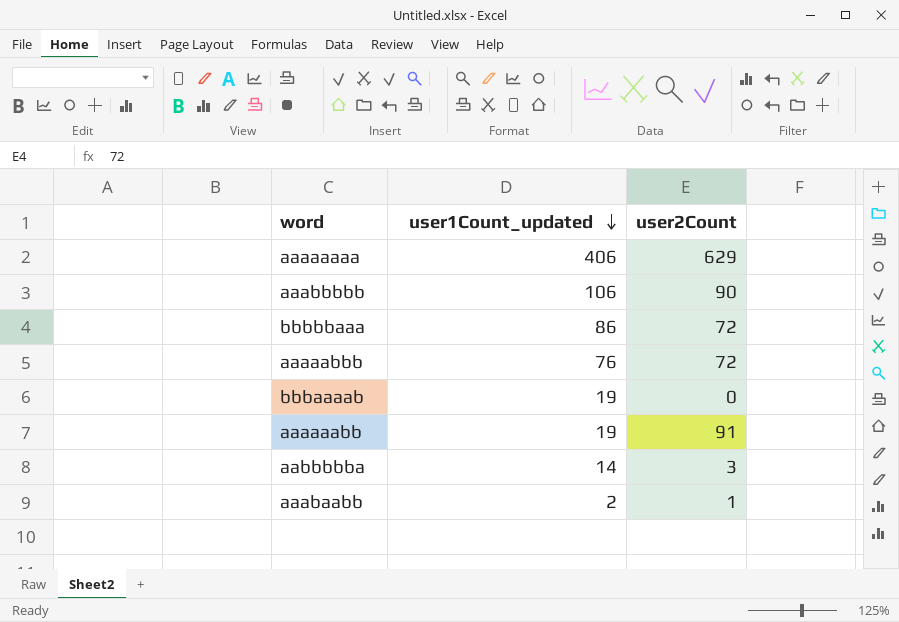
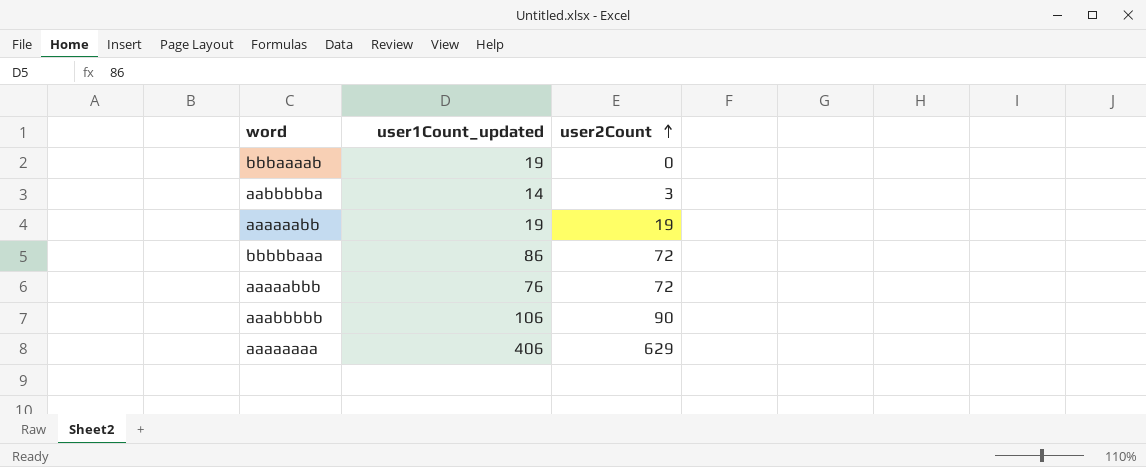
row order: user1Count_updated descending -> user2Count ascending
row aaabaabb: 2 | 1 -> none
aaaaaabb | user2Count: 91 -> 19

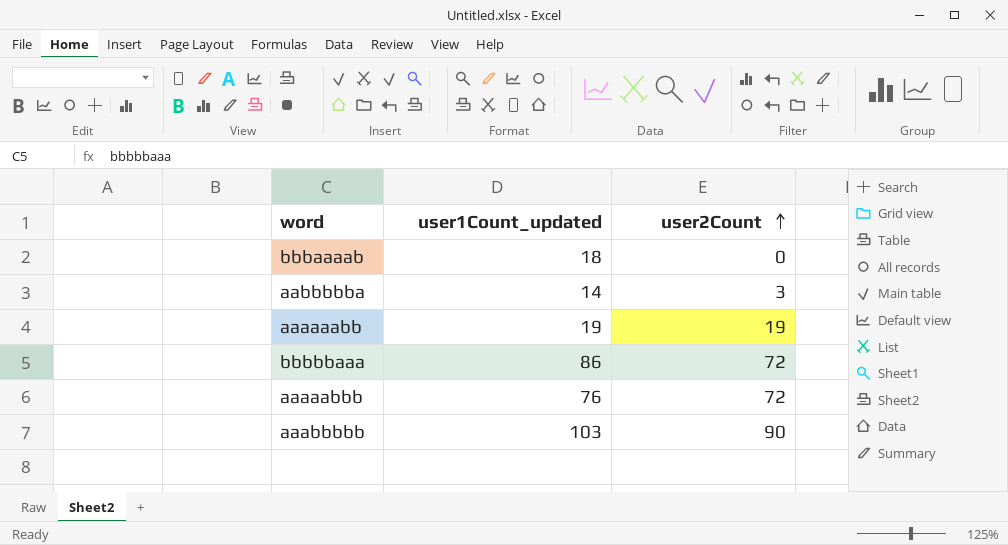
row aaaaaaaa: 406 | 629 -> none
bbbaaaab | user1Count_updated: 19 -> 18
aaabbbbb | user1Count_updated: 106 -> 103

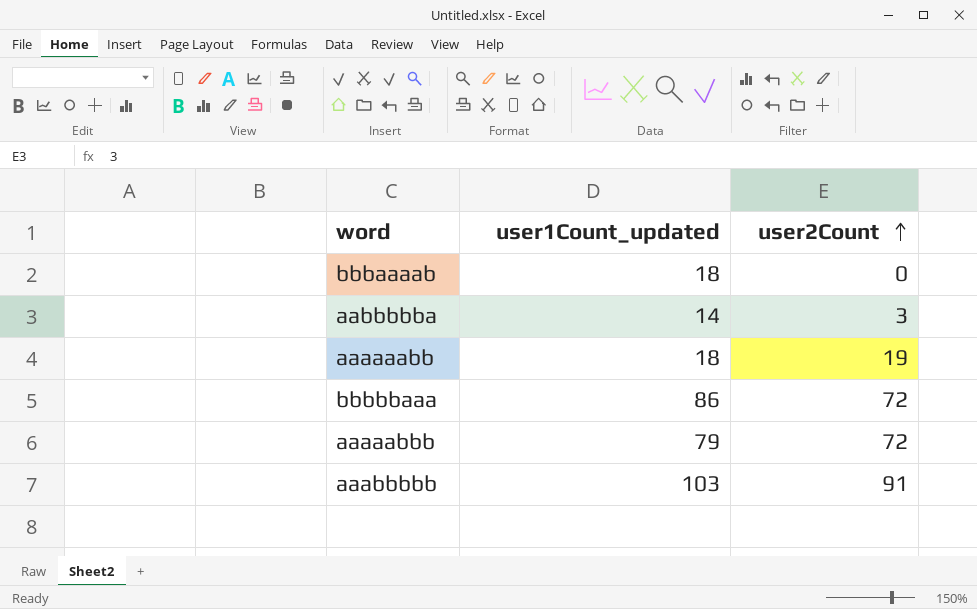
aaaaaabb | user1Count_updated: 19 -> 18
aaaaabbb | user1Count_updated: 76 -> 79
aaabbbbb | user2Count: 90 -> 91

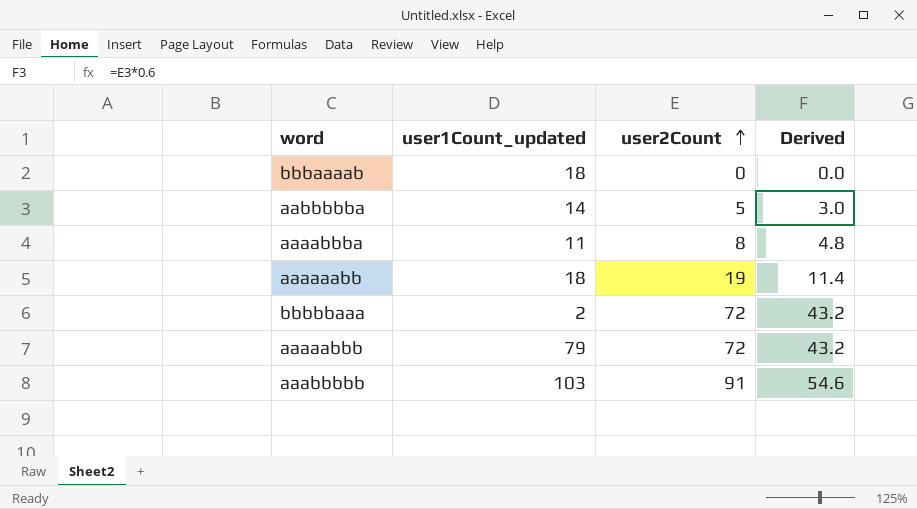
column Derived | formula: none -> [user2Count] * 0.6
aabbbbba | user2Count: 3 -> 5
row aaaabbba: none -> 11 | 8 | 4.8
bbbbbaaa | user1Count_updated: 86 -> 2

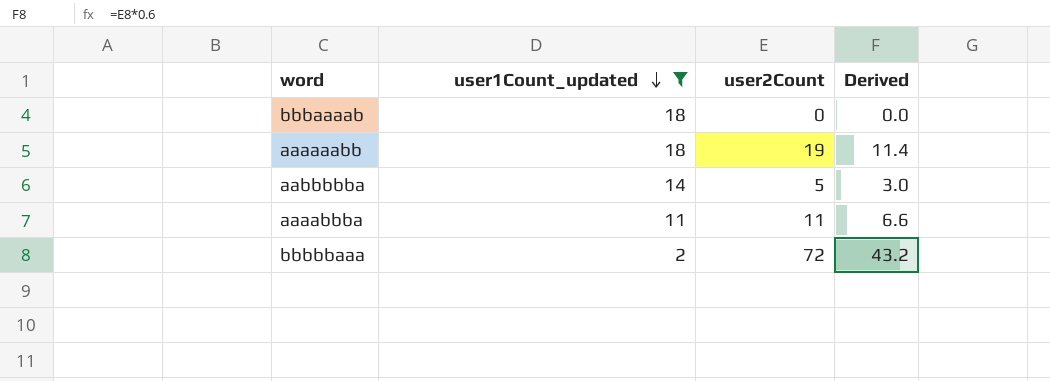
filter: none -> user1Count_updated <= 18
row order: user2Count ascending -> user1Count_updated descending
aaaabbba | user2Count: 8 -> 11
aaaabbba | Derived: 4.8 -> 6.6

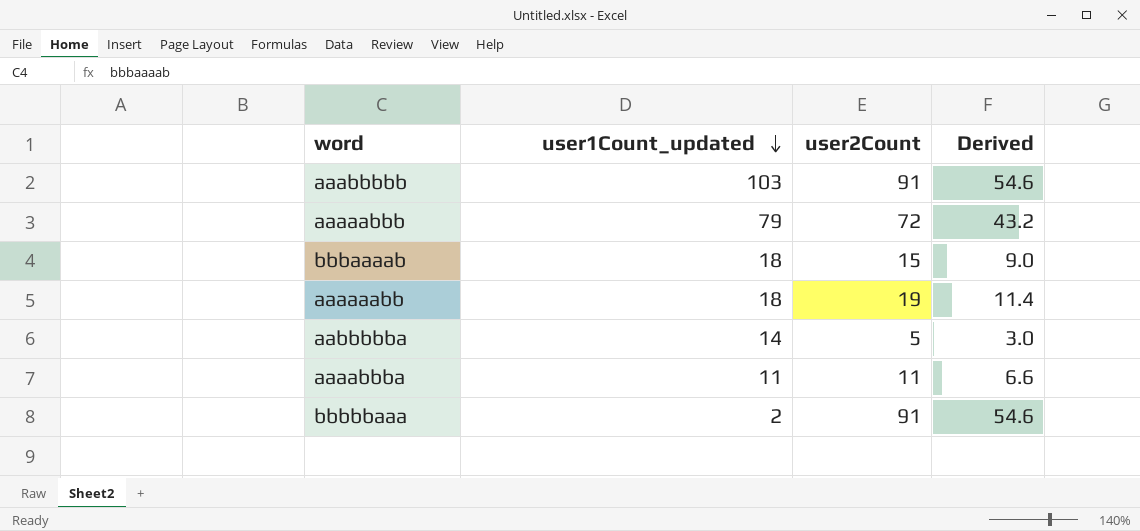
filter: user1Count_updated <= 18 -> none
bbbaaaab | user2Count: 0 -> 15
bbbaaaab | Derived: 0.0 -> 9.0
bbbbbaaa | user2Count: 72 -> 91
bbbbbaaa | Derived: 43.2 -> 54.6

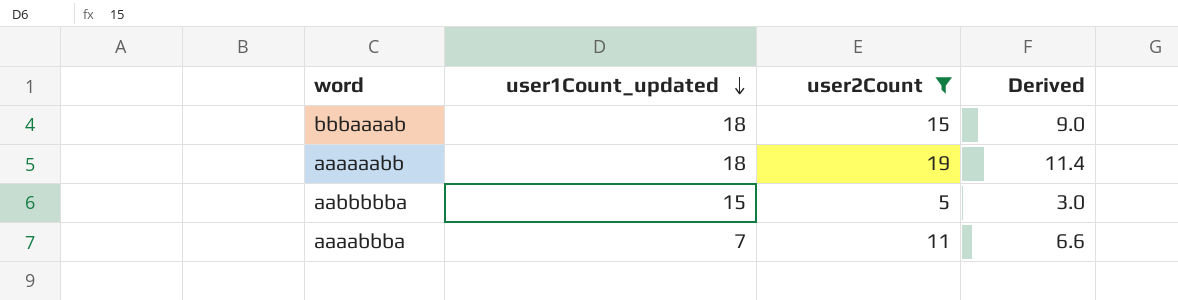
filter: none -> user2Count <= 19
aabbbbba | user1Count_updated: 14 -> 15
aaaabbba | user1Count_updated: 11 -> 7

